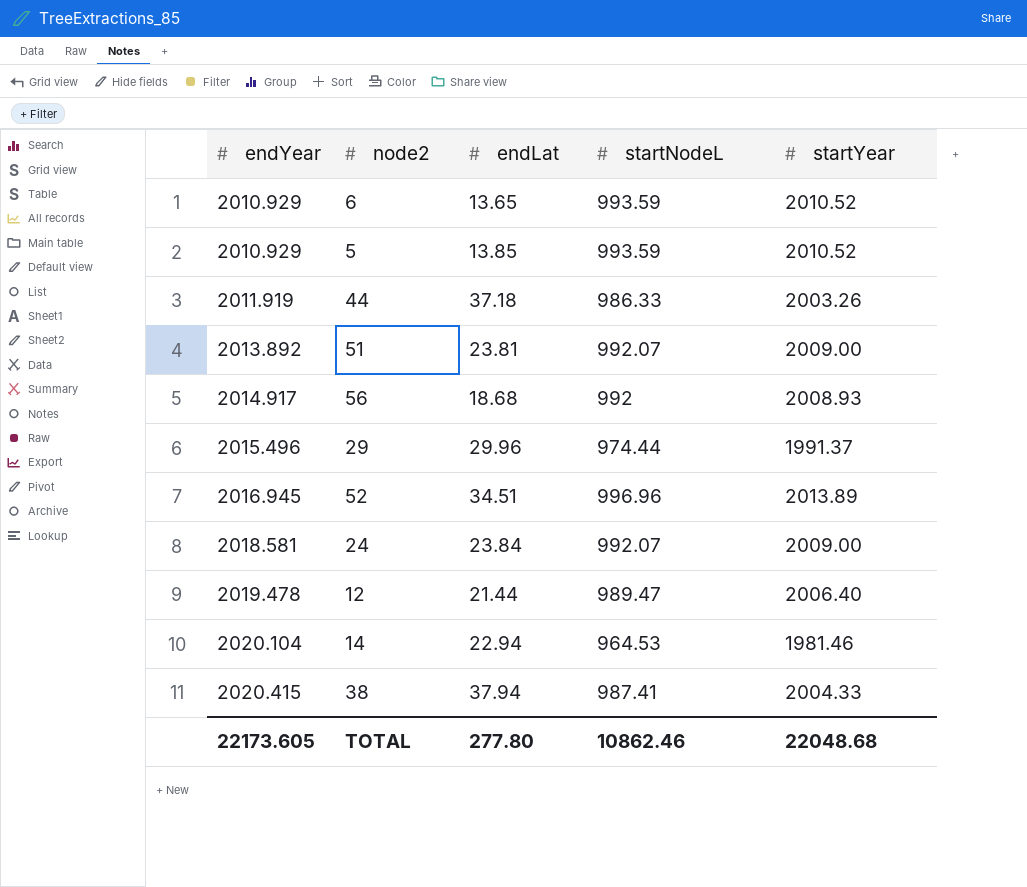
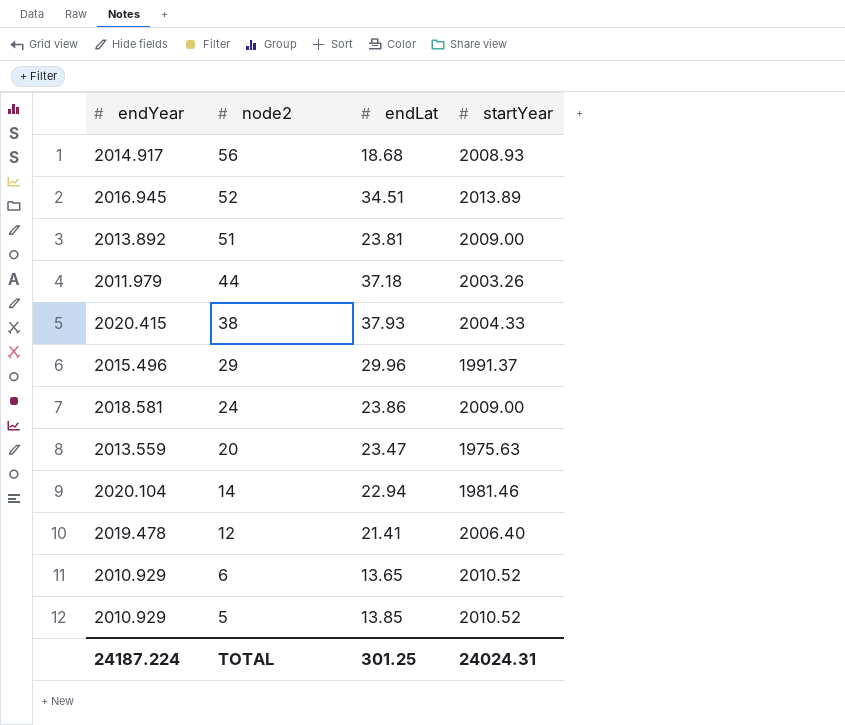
row order: endYear ascending -> node2 descending
column startNodeL | position: 4 -> none
44 | endYear: 2011.919 -> 2011.979
38 | endLat: 37.94 -> 37.93
24 | endLat: 23.84 -> 23.86
row 20: none -> 2013.559 | 23.47 | 1975.63
12 | endLat: 21.44 -> 21.41
TOTAL | endYear: 22173.605 -> 24187.224
TOTAL | endLat: 277.80 -> 301.25
TOTAL | startYear: 22048.68 -> 24024.31

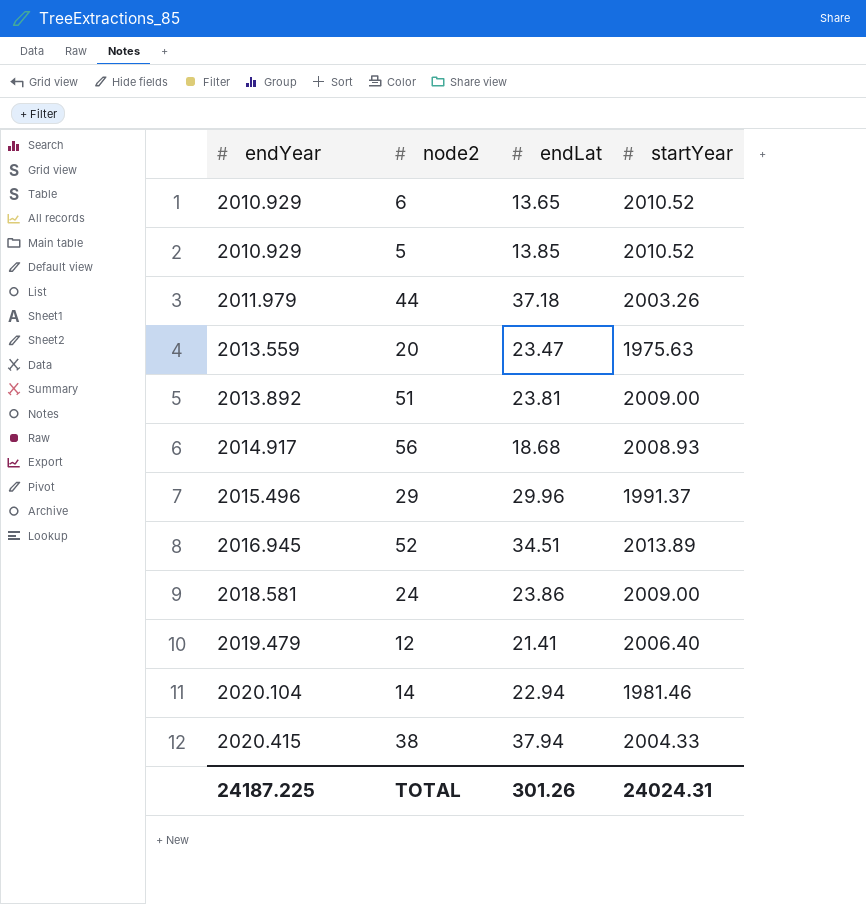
row order: node2 descending -> endYear ascending
12 | endYear: 2019.478 -> 2019.479
38 | endLat: 37.93 -> 37.94
TOTAL | endYear: 24187.224 -> 24187.225
TOTAL | endLat: 301.25 -> 301.26

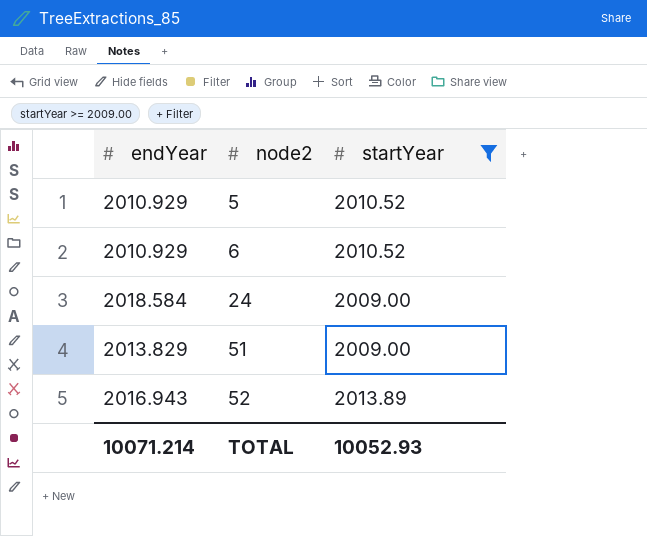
filter: none -> startYear >= 2009.00
row order: endYear ascending -> node2 ascending
column endLat | position: 3 -> none
24 | endYear: 2018.581 -> 2018.584
51 | endYear: 2013.892 -> 2013.829
52 | endYear: 2016.945 -> 2016.943
TOTAL | endYear: 24187.225 -> 10071.214
TOTAL | startYear: 24024.31 -> 10052.93

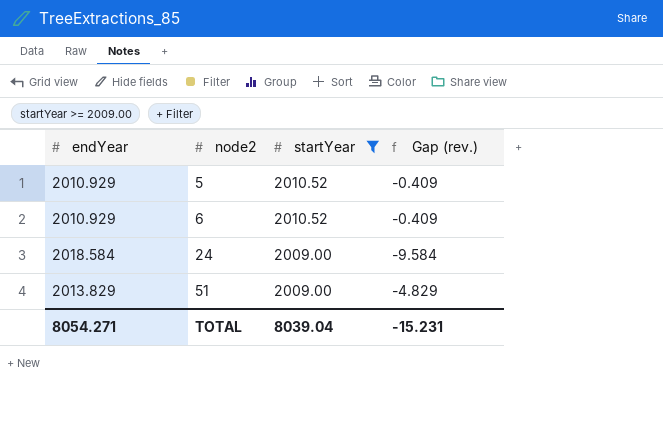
column Gap (rev.) | formula: none -> [startYear] - [endYear]
row 52: 2016.943 | 2013.89 -> none
TOTAL | endYear: 10071.214 -> 8054.271
TOTAL | startYear: 10052.93 -> 8039.04

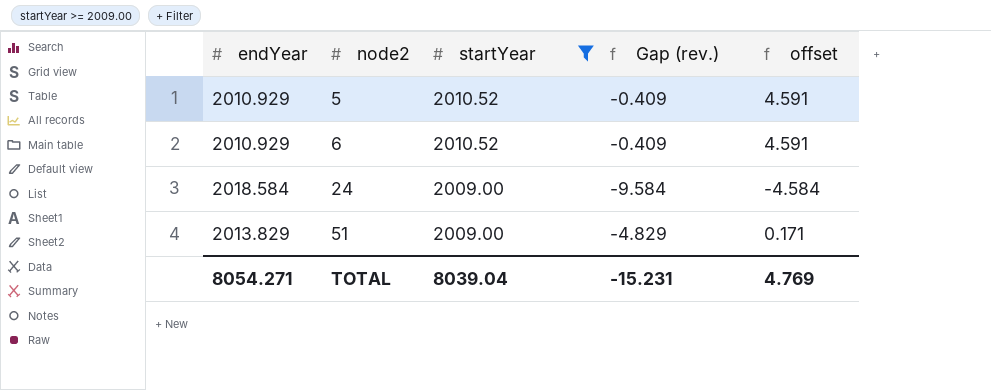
column offset | formula: none -> [Gap (rev.)] + 5

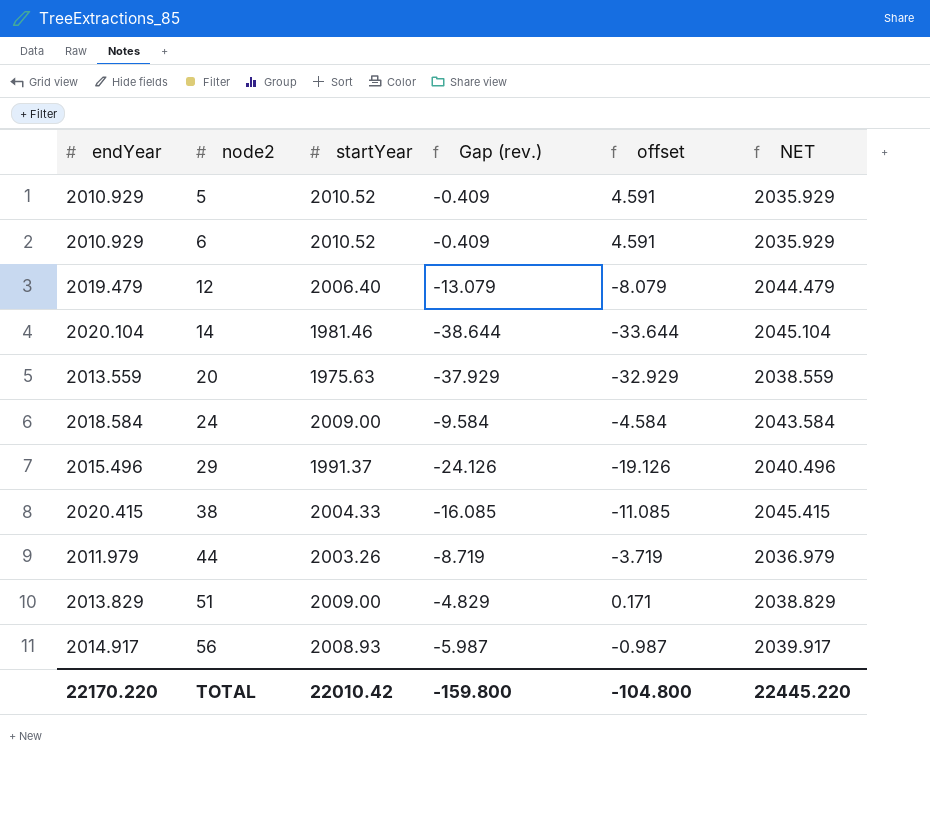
filter: startYear >= 2009.00 -> none
column NET | formula: none -> [endYear] + 25
TOTAL | endYear: 8054.271 -> 22170.220
TOTAL | startYear: 8039.04 -> 22010.42
TOTAL | Gap (rev.): -15.231 -> -159.800
TOTAL | offset: 4.769 -> -104.800

